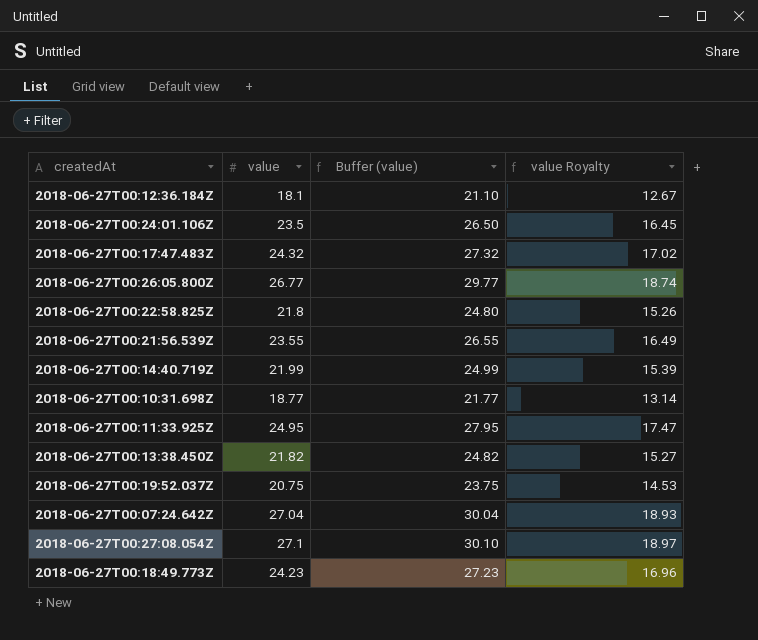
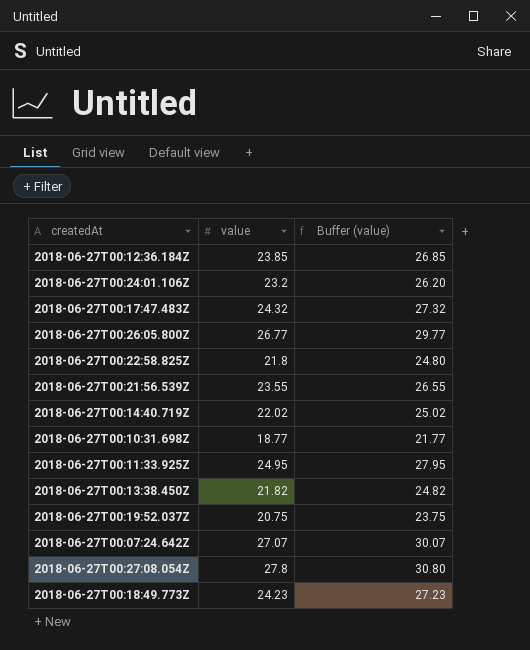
column value Royalty | formula: [value] * 0.7 -> none
2018-06-27T00:12:36.184Z | value: 18.1 -> 23.85
2018-06-27T00:12:36.184Z | Buffer (value): 21.10 -> 26.85
2018-06-27T00:24:01.106Z | value: 23.5 -> 23.2
2018-06-27T00:24:01.106Z | Buffer (value): 26.50 -> 26.20
2018-06-27T00:14:40.719Z | value: 21.99 -> 22.02
2018-06-27T00:14:40.719Z | Buffer (value): 24.99 -> 25.02
2018-06-27T00:07:24.642Z | value: 27.04 -> 27.07
2018-06-27T00:07:24.642Z | Buffer (value): 30.04 -> 30.07
2018-06-27T00:27:08.054Z | value: 27.1 -> 27.8
2018-06-27T00:27:08.054Z | Buffer (value): 30.10 -> 30.80

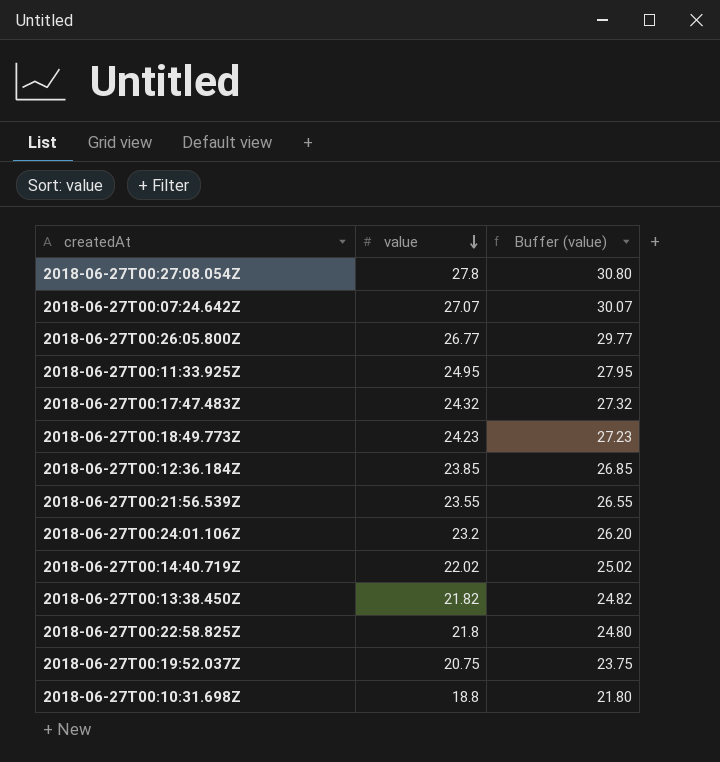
row order: none -> value descending
2018-06-27T00:10:31.698Z | value: 18.77 -> 18.8
2018-06-27T00:10:31.698Z | Buffer (value): 21.77 -> 21.80

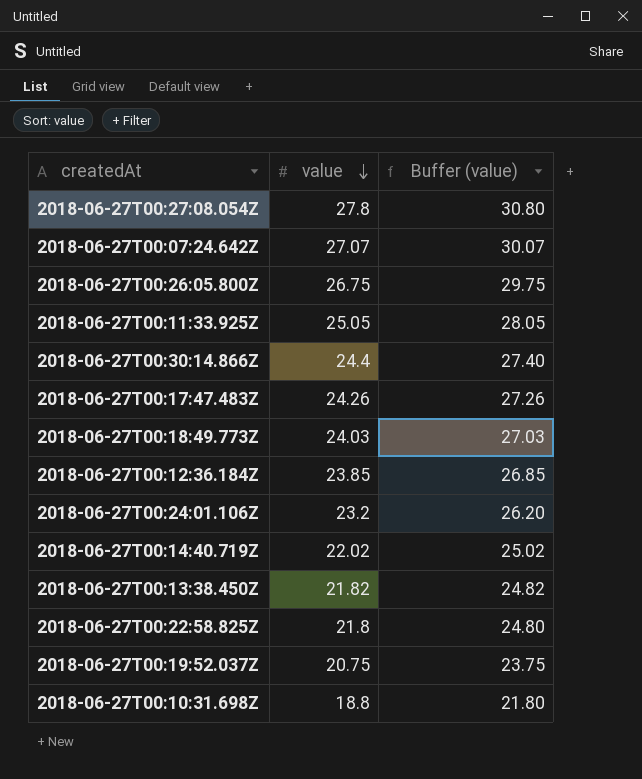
row 2018-06-27T00:21:56.539Z: 23.55 | 26.55 -> none
2018-06-27T00:26:05.800Z | value: 26.77 -> 26.75
2018-06-27T00:26:05.800Z | Buffer (value): 29.77 -> 29.75
2018-06-27T00:11:33.925Z | value: 24.95 -> 25.05
2018-06-27T00:11:33.925Z | Buffer (value): 27.95 -> 28.05
row 2018-06-27T00:30:14.866Z: none -> 24.4 | 27.40
2018-06-27T00:17:47.483Z | value: 24.32 -> 24.26
2018-06-27T00:17:47.483Z | Buffer (value): 27.32 -> 27.26
2018-06-27T00:18:49.773Z | value: 24.23 -> 24.03
2018-06-27T00:18:49.773Z | Buffer (value): 27.23 -> 27.03

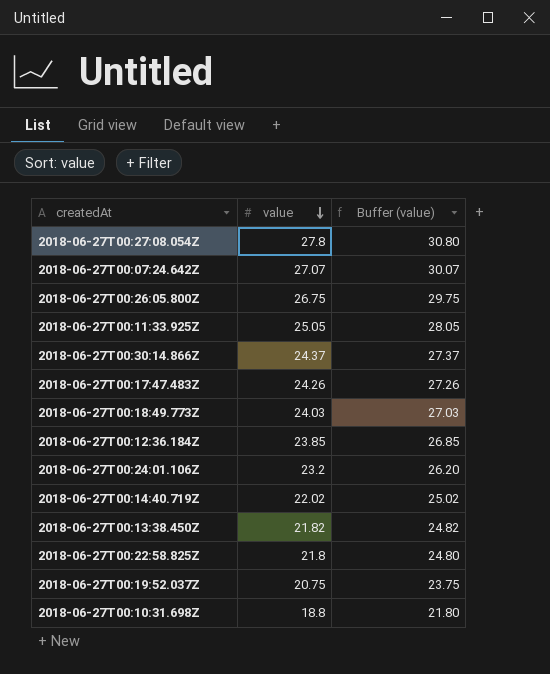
2018-06-27T00:30:14.866Z | value: 24.4 -> 24.37
2018-06-27T00:30:14.866Z | Buffer (value): 27.40 -> 27.37

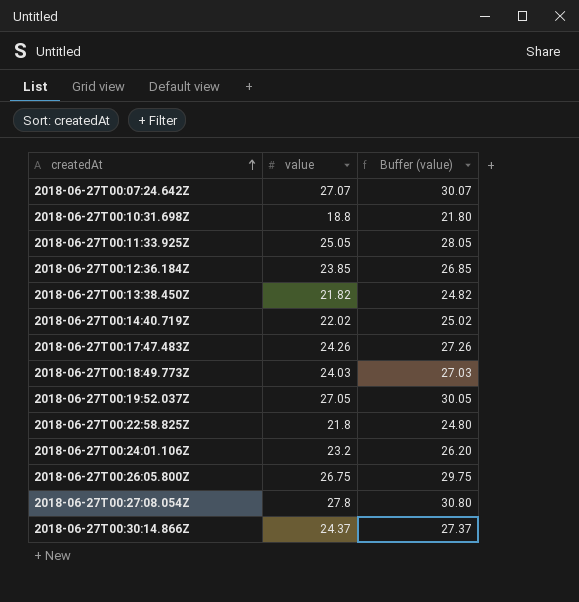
row order: value descending -> createdAt ascending
2018-06-27T00:19:52.037Z | value: 20.75 -> 27.05
2018-06-27T00:19:52.037Z | Buffer (value): 23.75 -> 30.05

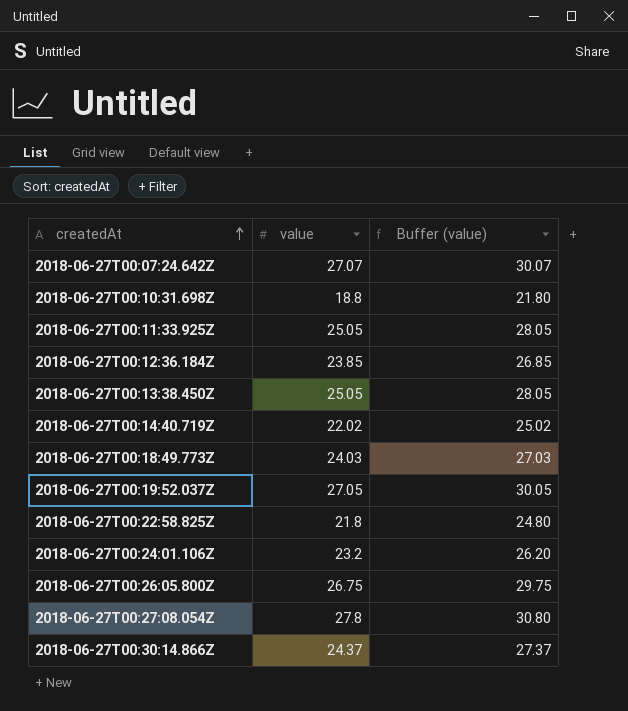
row 2018-06-27T00:17:47.483Z: 24.26 | 27.26 -> none
2018-06-27T00:13:38.450Z | value: 21.82 -> 25.05
2018-06-27T00:13:38.450Z | Buffer (value): 24.82 -> 28.05

